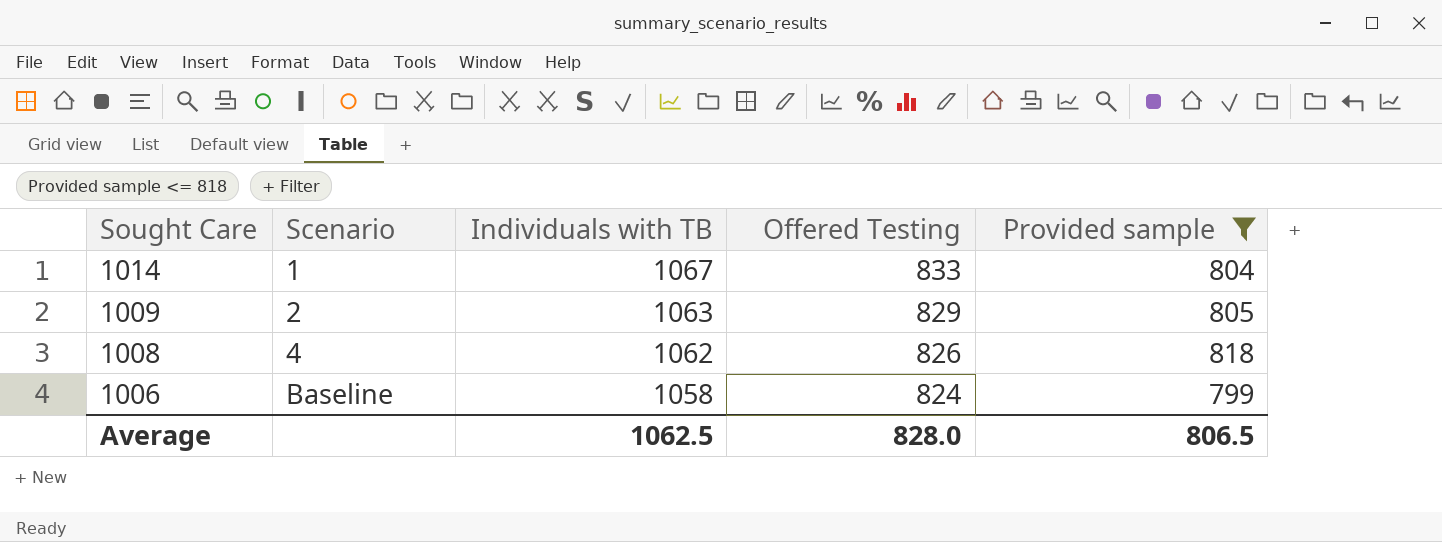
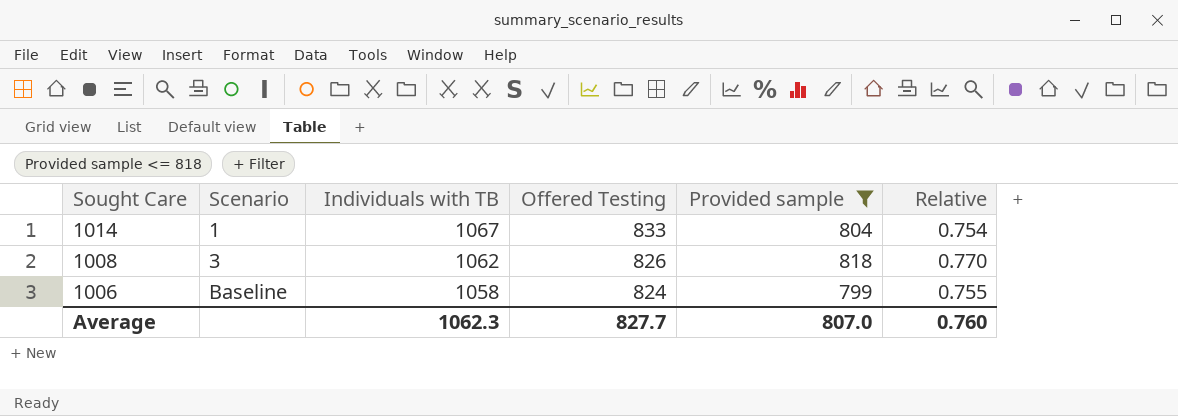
column Relative | formula: none -> [Provided sample] / [Individuals with TB]
row 1009: 2 | 1063 | 829 | 805 -> none
1008 | Scenario: 4 -> 3
Average | Individuals with TB: 1062.5 -> 1062.3
Average | Offered Testing: 828.0 -> 827.7
Average | Provided sample: 806.5 -> 807.0

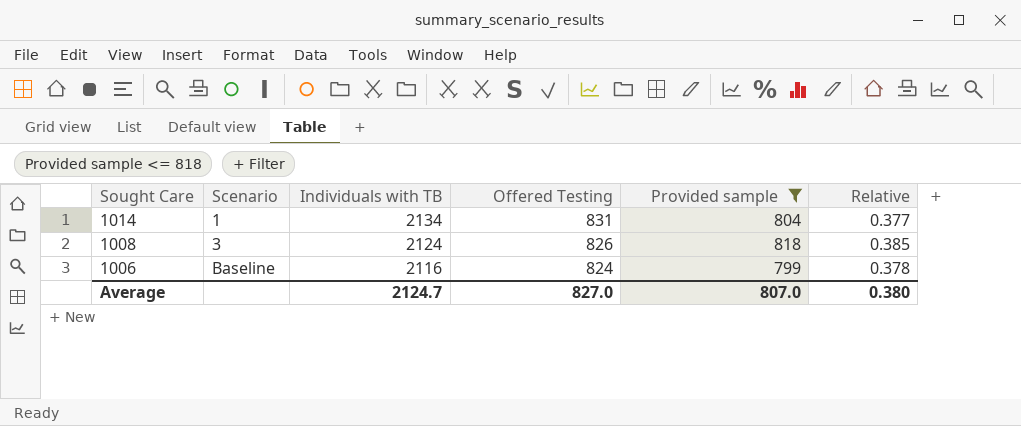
1014 | Individuals with TB: 1067 -> 2134
1014 | Offered Testing: 833 -> 831
1014 | Relative: 0.754 -> 0.377
1008 | Individuals with TB: 1062 -> 2124
1008 | Relative: 0.770 -> 0.385
1006 | Individuals with TB: 1058 -> 2116
1006 | Relative: 0.755 -> 0.378
Average | Individuals with TB: 1062.3 -> 2124.7
Average | Offered Testing: 827.7 -> 827.0
Average | Relative: 0.760 -> 0.380

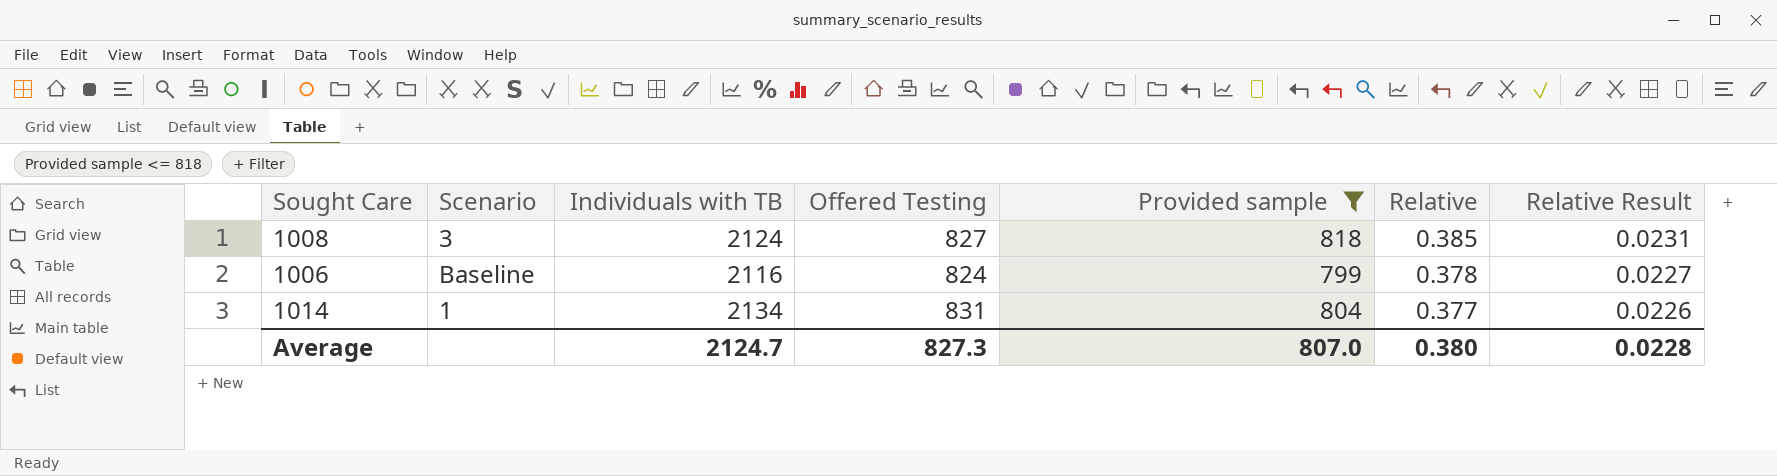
row order: Sought Care descending -> Relative descending
column Relative Result | formula: none -> [Relative] * 0.06
1008 | Offered Testing: 826 -> 827
Average | Offered Testing: 827.0 -> 827.3

